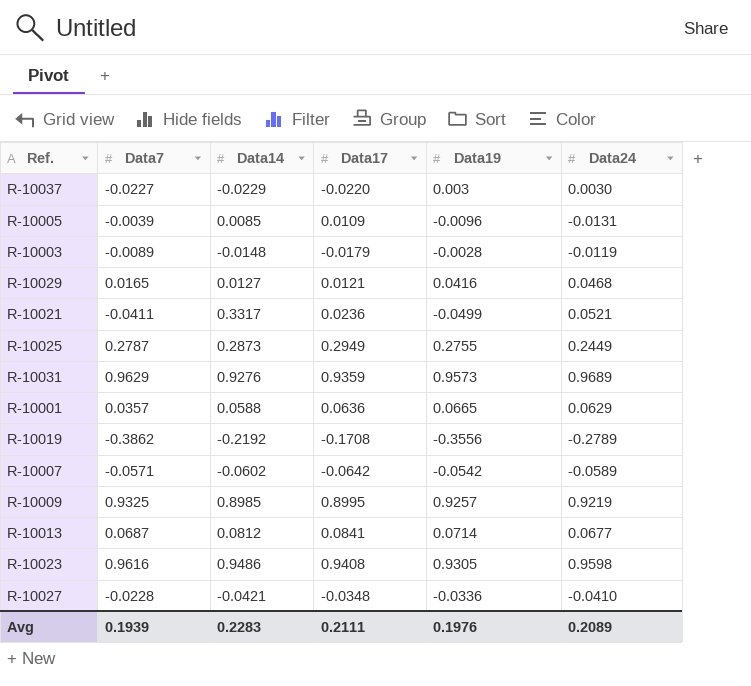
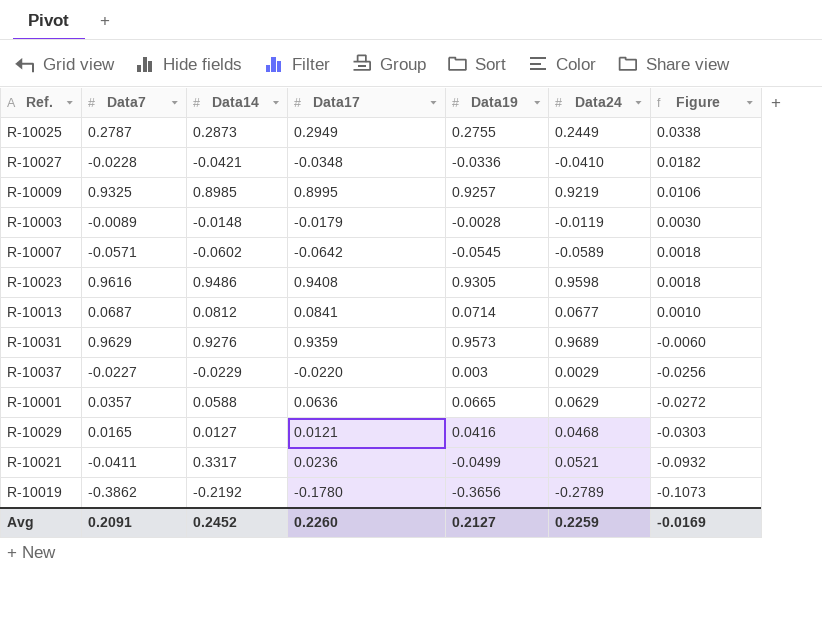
row order: none -> Figure descending
column Figure | formula: none -> [Data7] - [Data24]
row R-10005: -0.0039 | 0.0085 | 0.0109 | -0.0096 | -0.0131 -> none
R-10007 | Data19: -0.0542 -> -0.0545
R-10037 | Data24: 0.0030 -> 0.0029
R-10019 | Data17: -0.1708 -> -0.1780
R-10019 | Data19: -0.3556 -> -0.3656
Avg | Data7: 0.1939 -> 0.2091
Avg | Data14: 0.2283 -> 0.2452
Avg | Data17: 0.2111 -> 0.2260
Avg | Data19: 0.1976 -> 0.2127
Avg | Data24: 0.2089 -> 0.2259

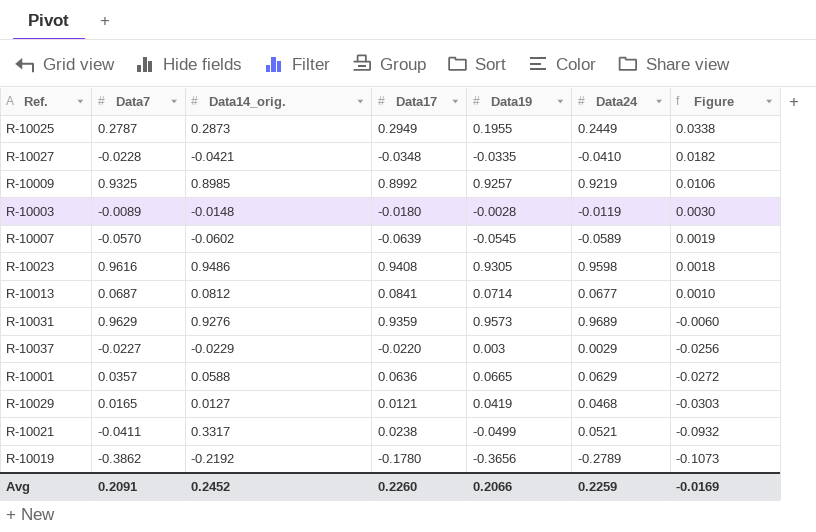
column name: Data14 -> Data14_orig.
R-10025 | Data19: 0.2755 -> 0.1955
R-10027 | Data19: -0.0336 -> -0.0335
R-10009 | Data17: 0.8995 -> 0.8992
R-10003 | Data17: -0.0179 -> -0.0180
R-10007 | Data7: -0.0571 -> -0.0570
R-10007 | Data17: -0.0642 -> -0.0639
R-10007 | Figure: 0.0018 -> 0.0019
R-10029 | Data19: 0.0416 -> 0.0419
R-10021 | Data17: 0.0236 -> 0.0238
Avg | Data19: 0.2127 -> 0.2066

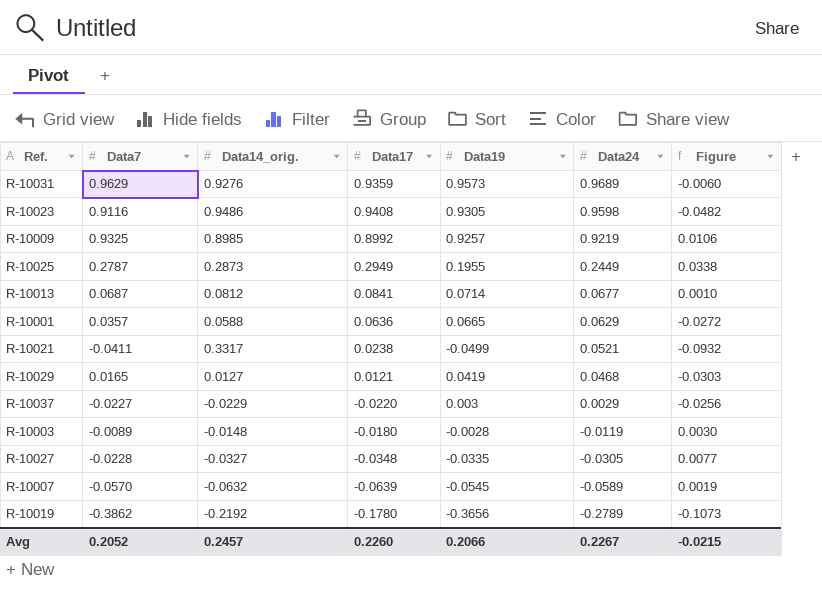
row order: Figure descending -> Data24 descending
R-10023 | Data7: 0.9616 -> 0.9116
R-10023 | Figure: 0.0018 -> -0.0482
R-10027 | Data14_orig.: -0.0421 -> -0.0327
R-10027 | Data24: -0.0410 -> -0.0305
R-10027 | Figure: 0.0182 -> 0.0077
R-10007 | Data14_orig.: -0.0602 -> -0.0632
Avg | Data7: 0.2091 -> 0.2052
Avg | Data14_orig.: 0.2452 -> 0.2457
Avg | Data24: 0.2259 -> 0.2267
Avg | Figure: -0.0169 -> -0.0215

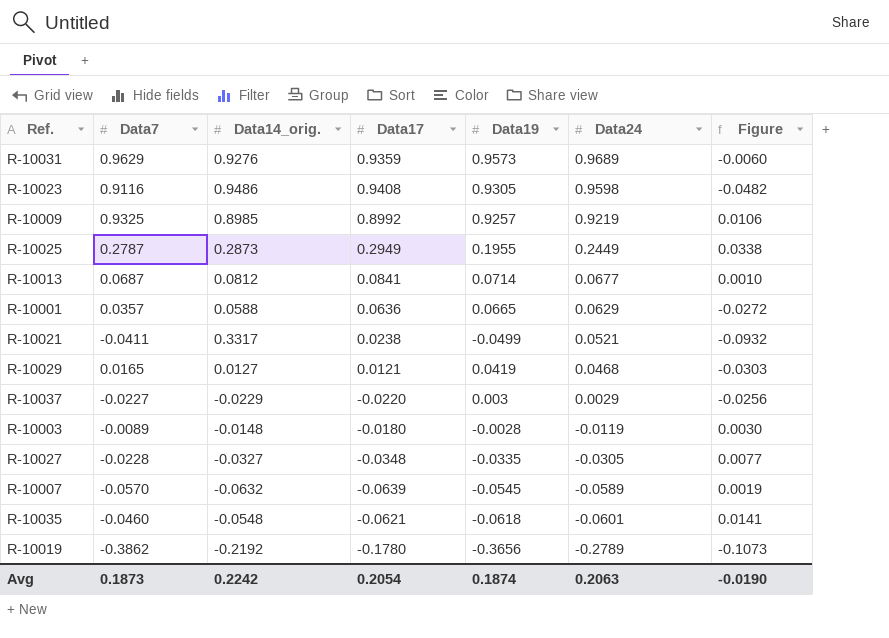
row R-10035: none -> -0.0460 | -0.0548 | -0.0621 | -0.0618 | -0.0601 | 0.0141
Avg | Data7: 0.2052 -> 0.1873
Avg | Data14_orig.: 0.2457 -> 0.2242
Avg | Data17: 0.2260 -> 0.2054
Avg | Data19: 0.2066 -> 0.1874
Avg | Data24: 0.2267 -> 0.2063
Avg | Figure: -0.0215 -> -0.0190

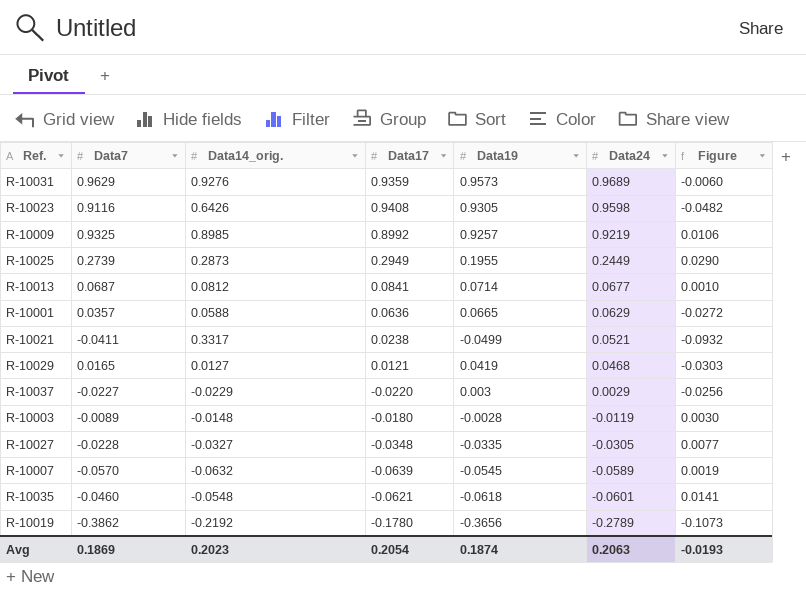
R-10023 | Data14_orig.: 0.9486 -> 0.6426
R-10025 | Data7: 0.2787 -> 0.2739
R-10025 | Figure: 0.0338 -> 0.0290
Avg | Data7: 0.1873 -> 0.1869
Avg | Data14_orig.: 0.2242 -> 0.2023
Avg | Figure: -0.0190 -> -0.0193

